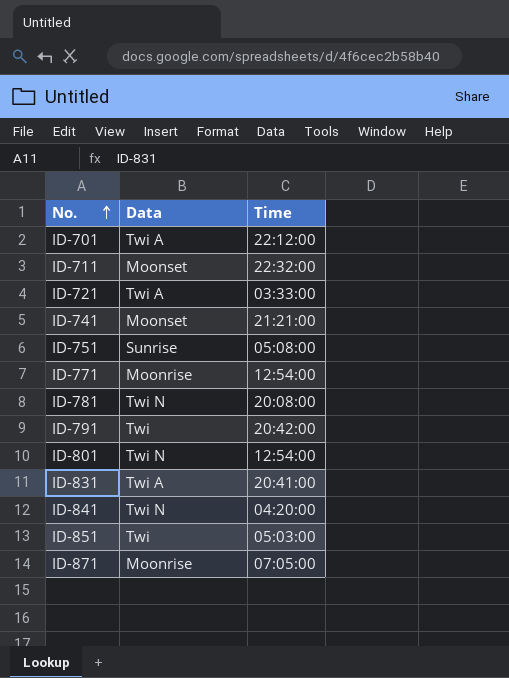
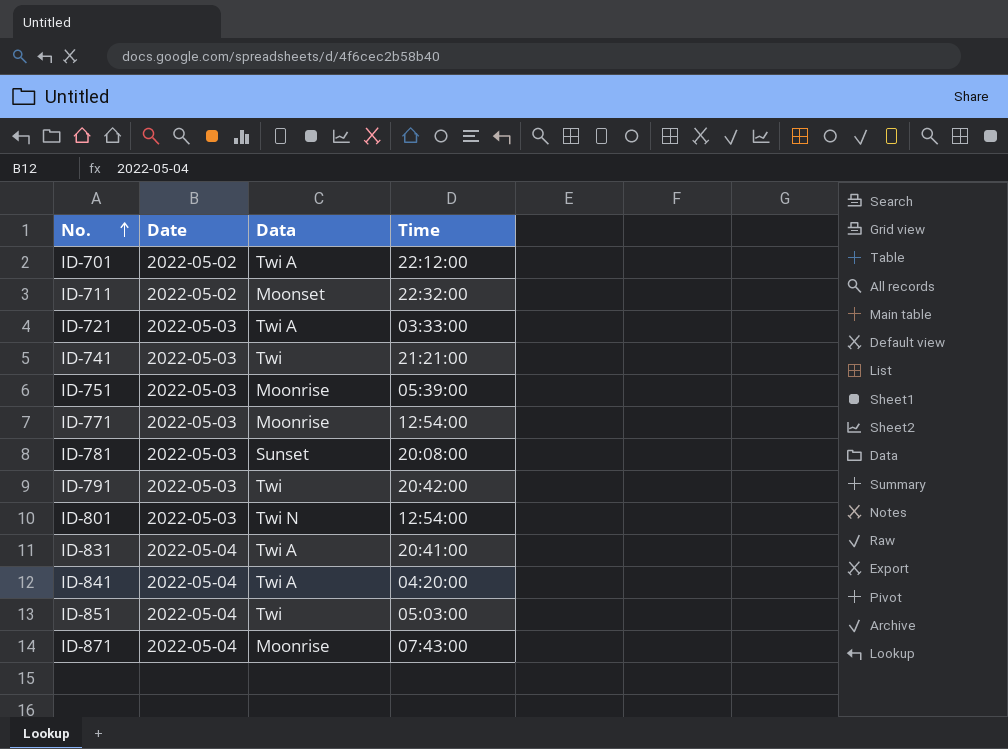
column Date | position: none -> 2
ID-741 | Data: Moonset -> Twi
ID-751 | Data: Sunrise -> Moonrise
ID-751 | Time: 05:08:00 -> 05:39:00
ID-781 | Data: Twi N -> Sunset
ID-841 | Data: Twi N -> Twi A
ID-871 | Time: 07:05:00 -> 07:43:00

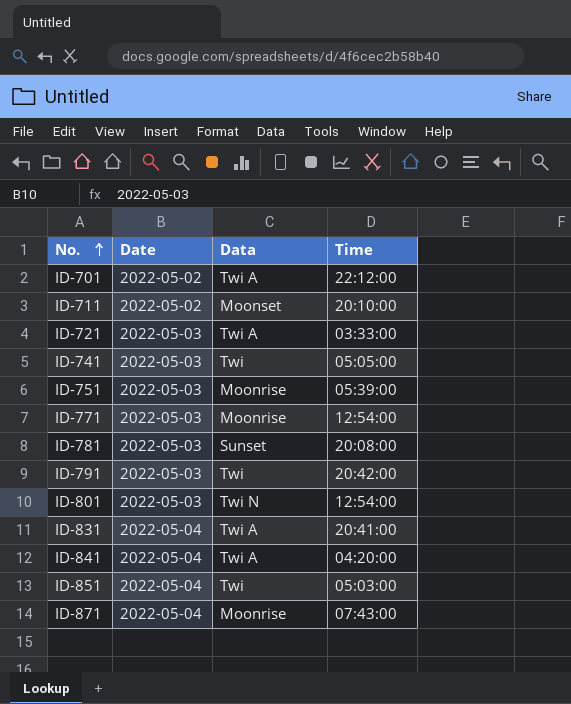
ID-711 | Time: 22:32:00 -> 20:10:00
ID-741 | Time: 21:21:00 -> 05:05:00

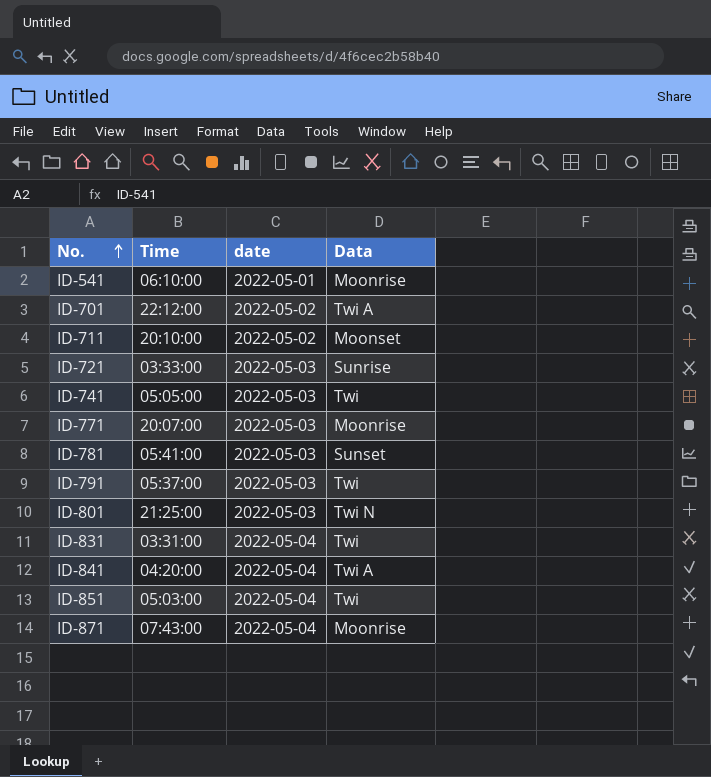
column Time | position: 4 -> 2
column name: Date -> date
row ID-751: 2022-05-03 | Moonrise | 05:39:00 -> none
row ID-541: none -> 06:10:00 | 2022-05-01 | Moonrise
ID-721 | Data: Twi A -> Sunrise
ID-771 | Time: 12:54:00 -> 20:07:00
ID-781 | Time: 20:08:00 -> 05:41:00
ID-791 | Time: 20:42:00 -> 05:37:00
ID-801 | Time: 12:54:00 -> 21:25:00
ID-831 | Time: 20:41:00 -> 03:31:00
ID-831 | Data: Twi A -> Twi

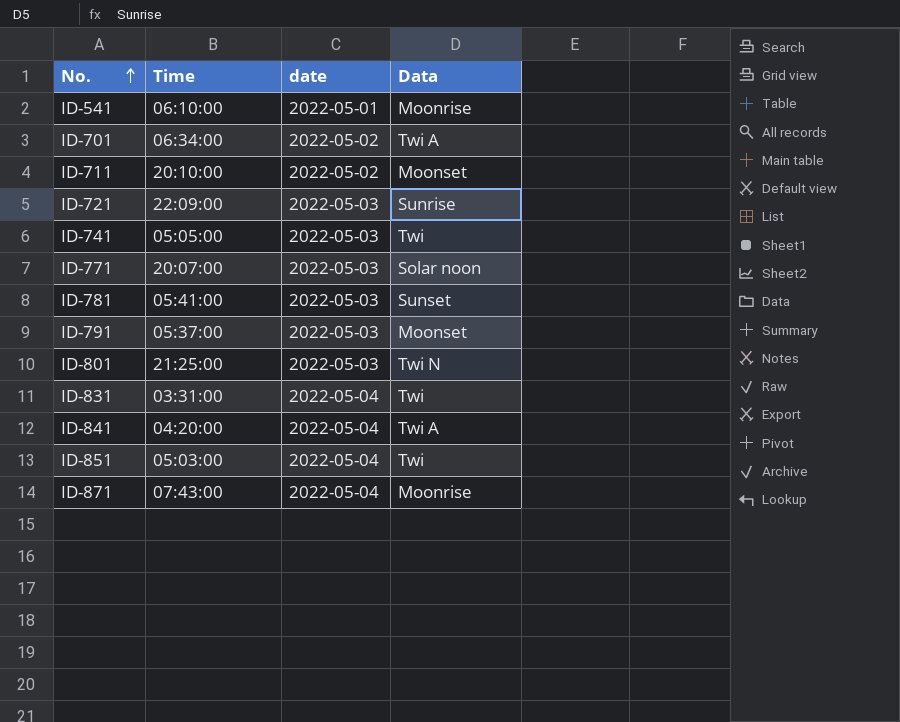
ID-701 | Time: 22:12:00 -> 06:34:00
ID-721 | Time: 03:33:00 -> 22:09:00
ID-771 | Data: Moonrise -> Solar noon
ID-791 | Data: Twi -> Moonset

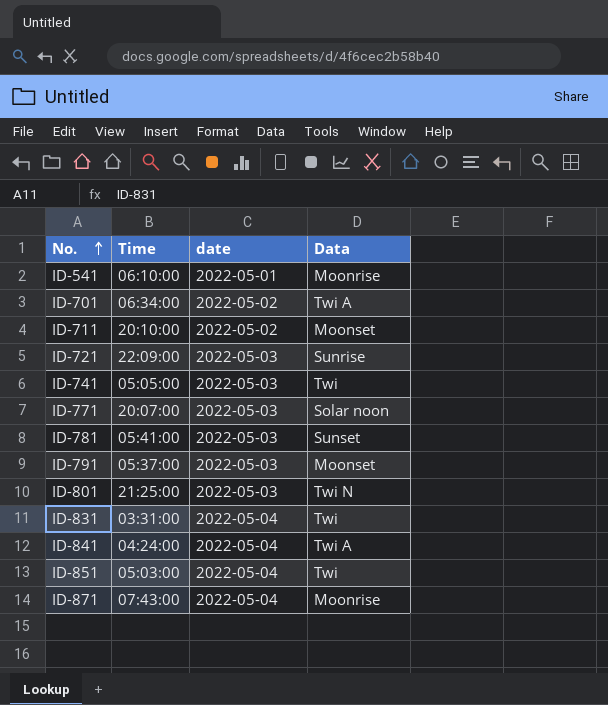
ID-841 | Time: 04:20:00 -> 04:24:00

